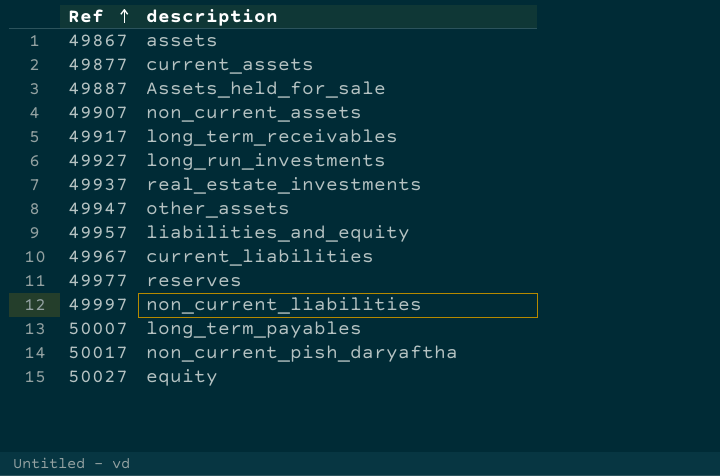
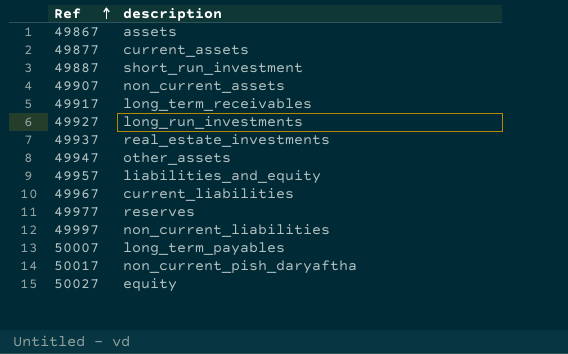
49887 | description: Assets_held_for_sale -> short_run_investment

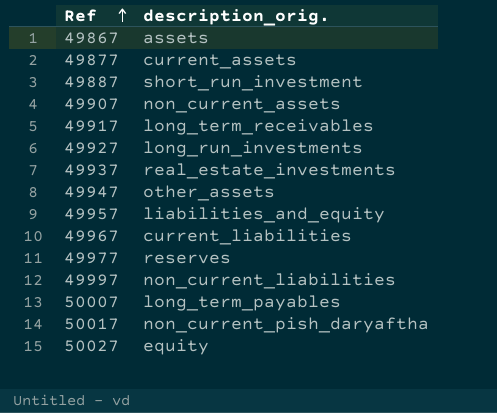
column name: description -> description_orig.

